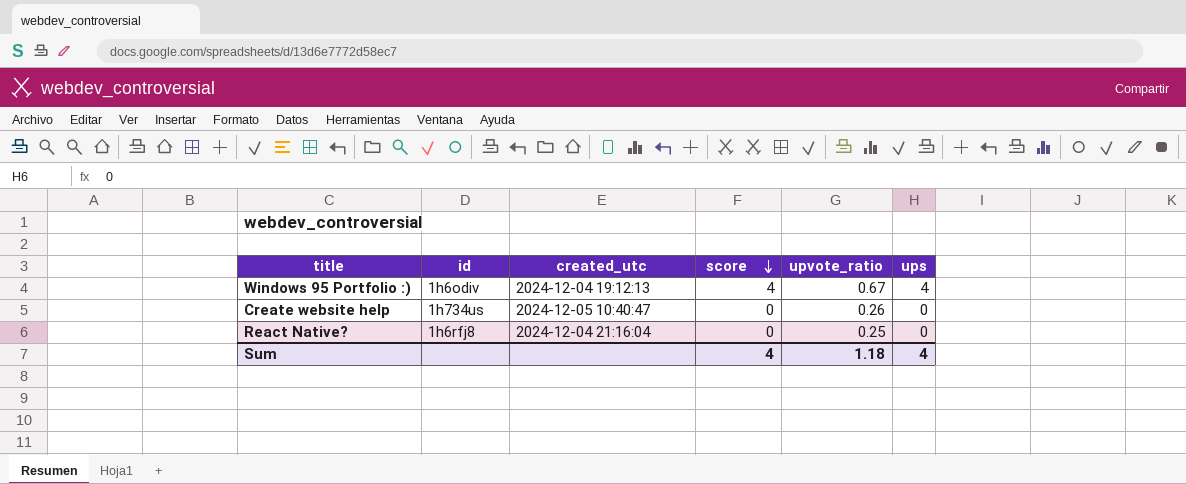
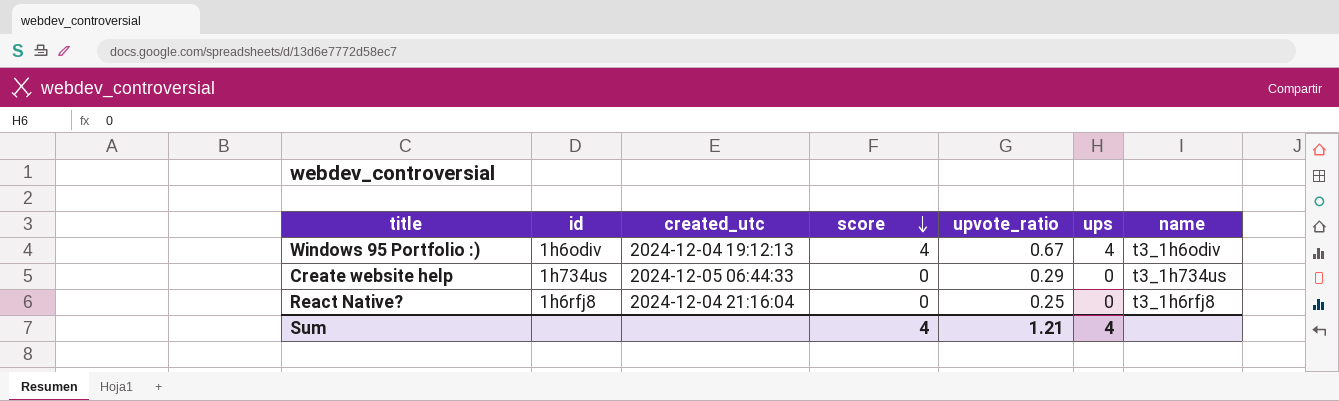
column name | position: none -> 7
Create website help | created_utc: 2024-12-05 10:40:47 -> 2024-12-05 06:44:33
Create website help | upvote_ratio: 0.26 -> 0.29
Sum | upvote_ratio: 1.18 -> 1.21

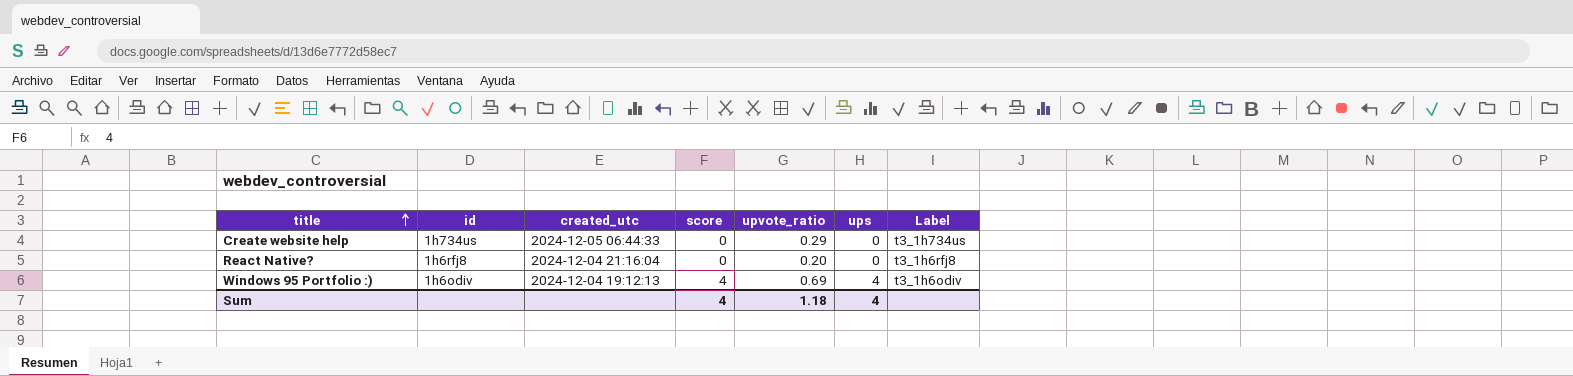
row order: score descending -> title ascending
column name: name -> Label
React Native? | upvote_ratio: 0.25 -> 0.20
Windows 95 Portfolio :) | upvote_ratio: 0.67 -> 0.69
Sum | upvote_ratio: 1.21 -> 1.18

